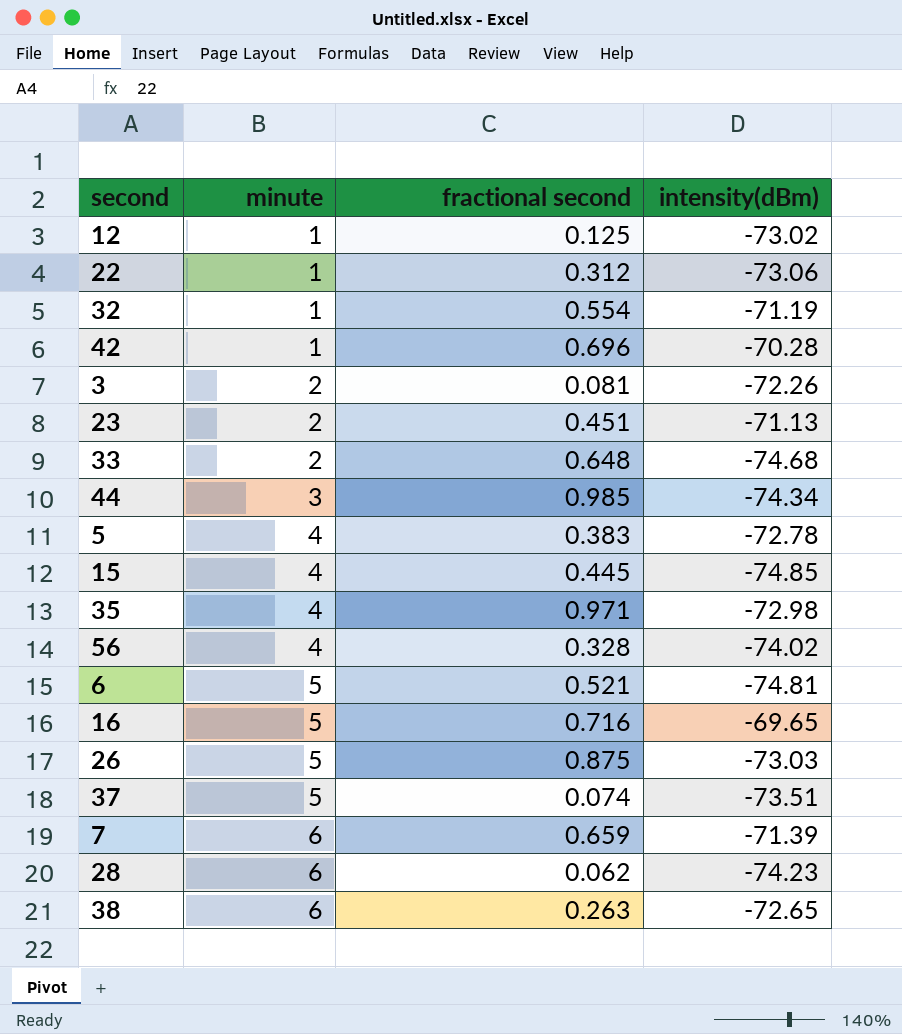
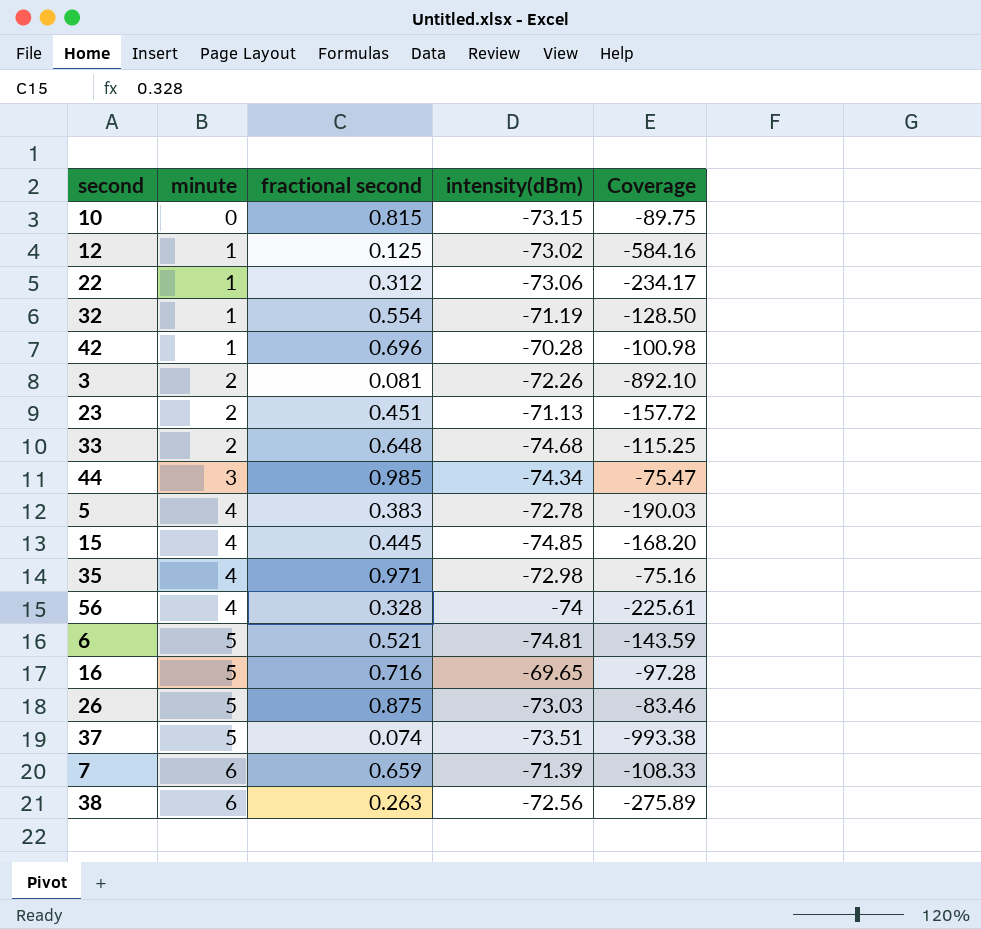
column Coverage | formula: none -> [intensity(dBm)] / [fractional second]
row 28: 6 | 0.062 | -74.23 -> none
row 10: none -> 0 | 0.815 | -73.15 | -89.75
56 | intensity(dBm): -74.02 -> -74
38 | intensity(dBm): -72.65 -> -72.56

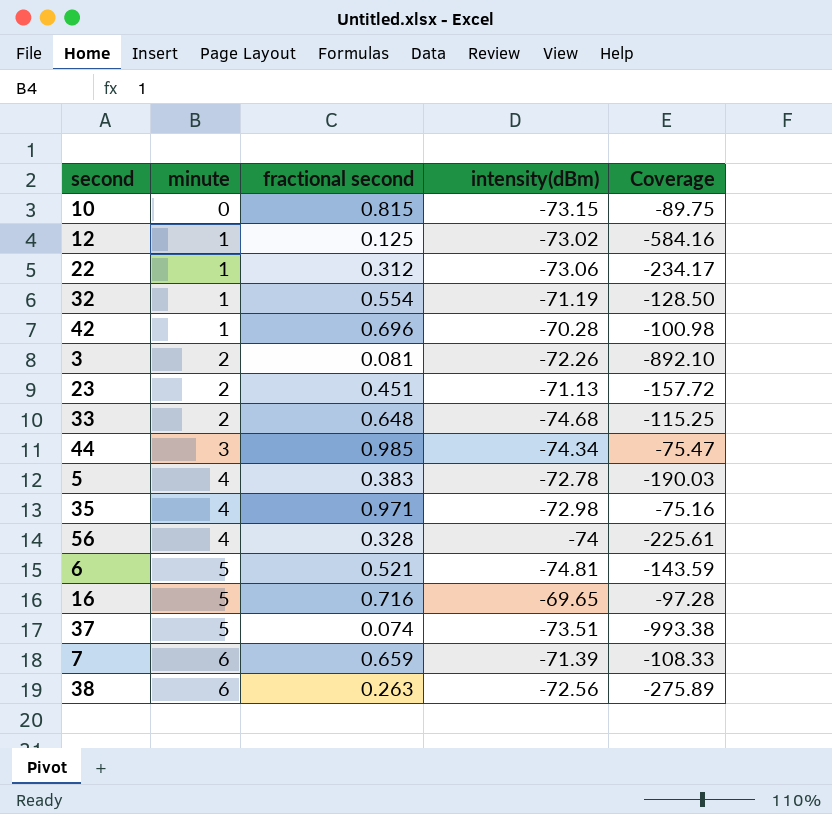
row 15: 4 | 0.445 | -74.85 | -168.20 -> none
row 26: 5 | 0.875 | -73.03 | -83.46 -> none

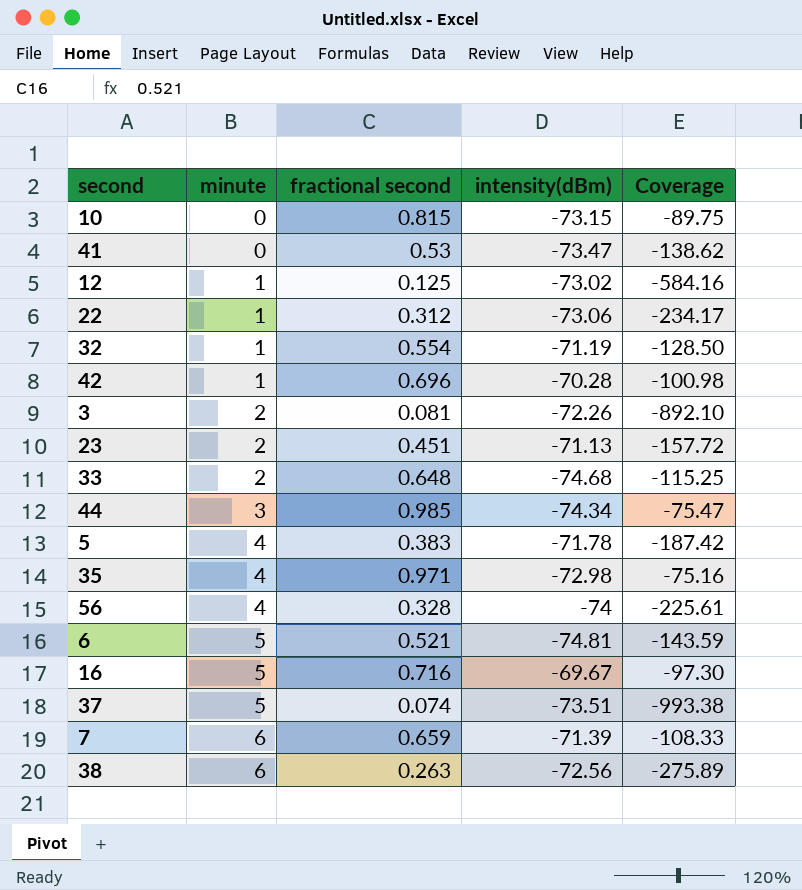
row 41: none -> 0 | 0.53 | -73.47 | -138.62
5 | intensity(dBm): -72.78 -> -71.78
5 | Coverage: -190.03 -> -187.42
16 | intensity(dBm): -69.65 -> -69.67
16 | Coverage: -97.28 -> -97.30

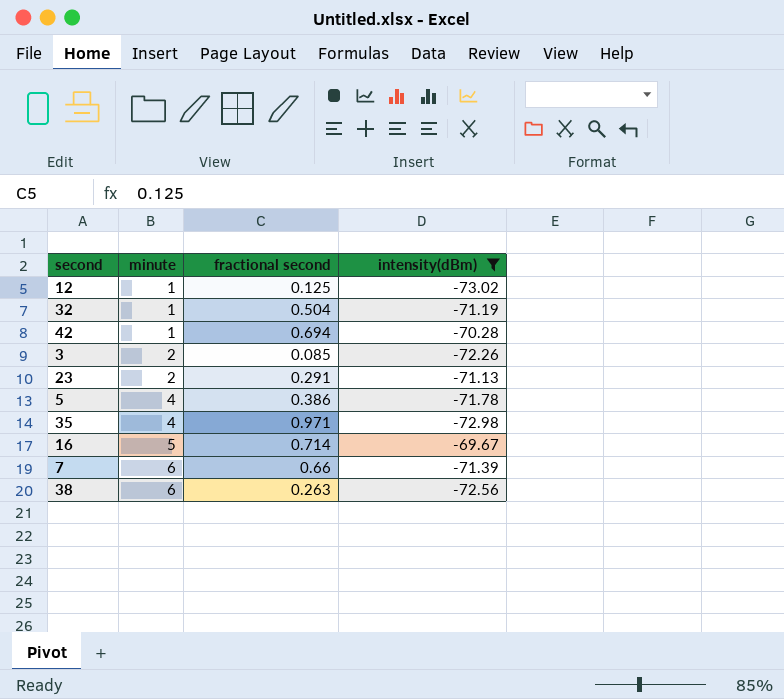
filter: none -> intensity(dBm) >= -73.02
column Coverage | formula: [intensity(dBm)] / [fractional second] -> none
32 | fractional second: 0.554 -> 0.504
42 | fractional second: 0.696 -> 0.694
3 | fractional second: 0.081 -> 0.085
23 | fractional second: 0.451 -> 0.291
5 | fractional second: 0.383 -> 0.386
16 | fractional second: 0.716 -> 0.714
7 | fractional second: 0.659 -> 0.66

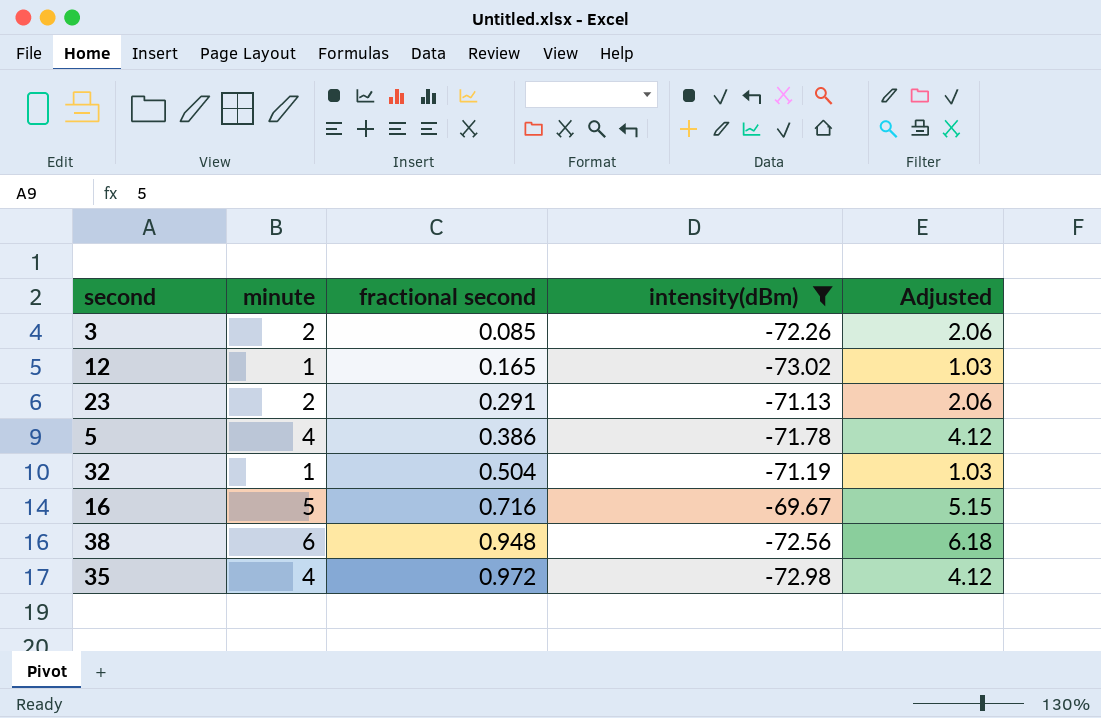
row order: minute ascending -> fractional second ascending
column Adjusted | formula: none -> [minute] * 1.03
row 42: 1 | 0.694 | -70.28 -> none
row 7: 6 | 0.66 | -71.39 -> none
12 | fractional second: 0.125 -> 0.165
16 | fractional second: 0.714 -> 0.716
38 | fractional second: 0.263 -> 0.948
35 | fractional second: 0.971 -> 0.972

